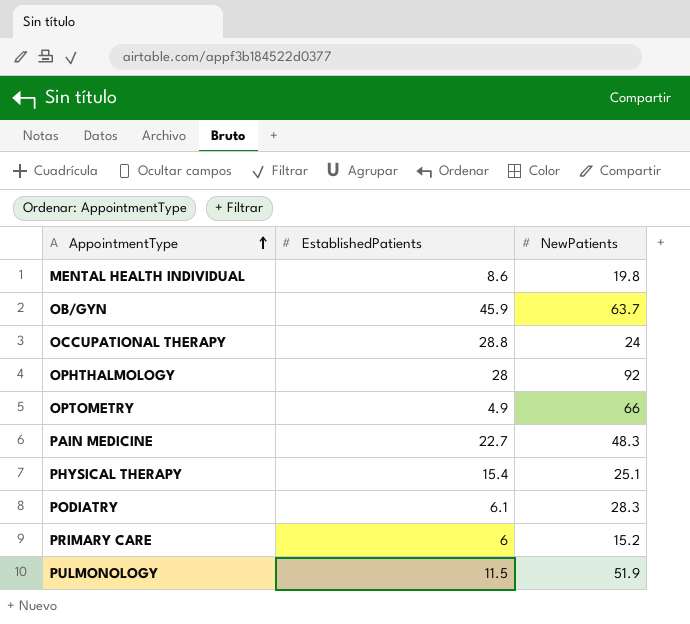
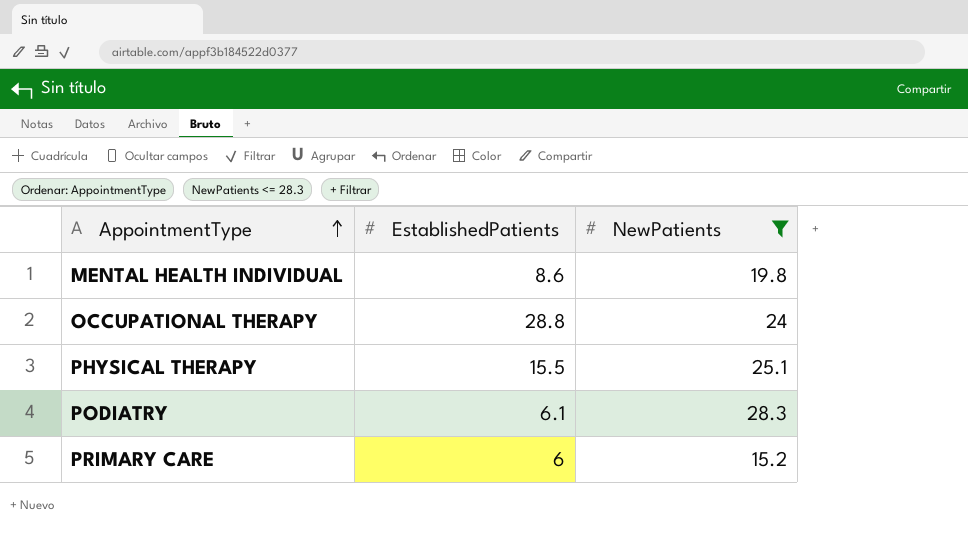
filter: none -> NewPatients <= 28.3
PHYSICAL THERAPY | EstablishedPatients: 15.4 -> 15.5

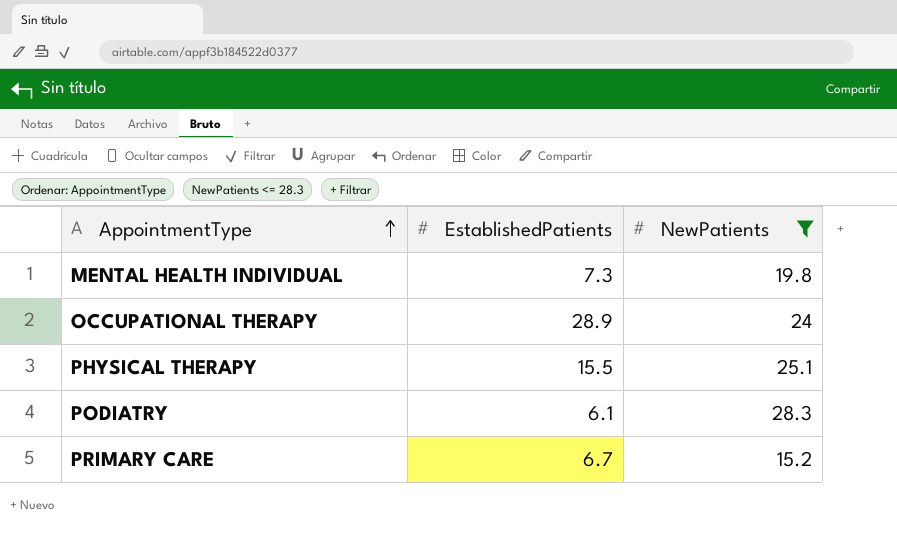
MENTAL HEALTH INDIVIDUAL | EstablishedPatients: 8.6 -> 7.3
OCCUPATIONAL THERAPY | EstablishedPatients: 28.8 -> 28.9
PRIMARY CARE | EstablishedPatients: 6 -> 6.7

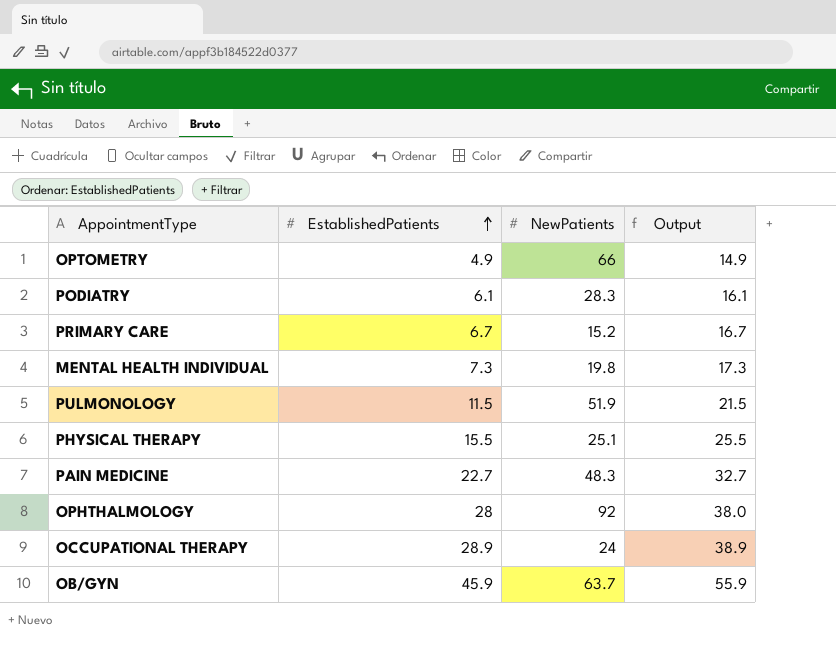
filter: NewPatients <= 28.3 -> none
row order: AppointmentType ascending -> EstablishedPatients ascending
column Output | formula: none -> [EstablishedPatients] + 10

